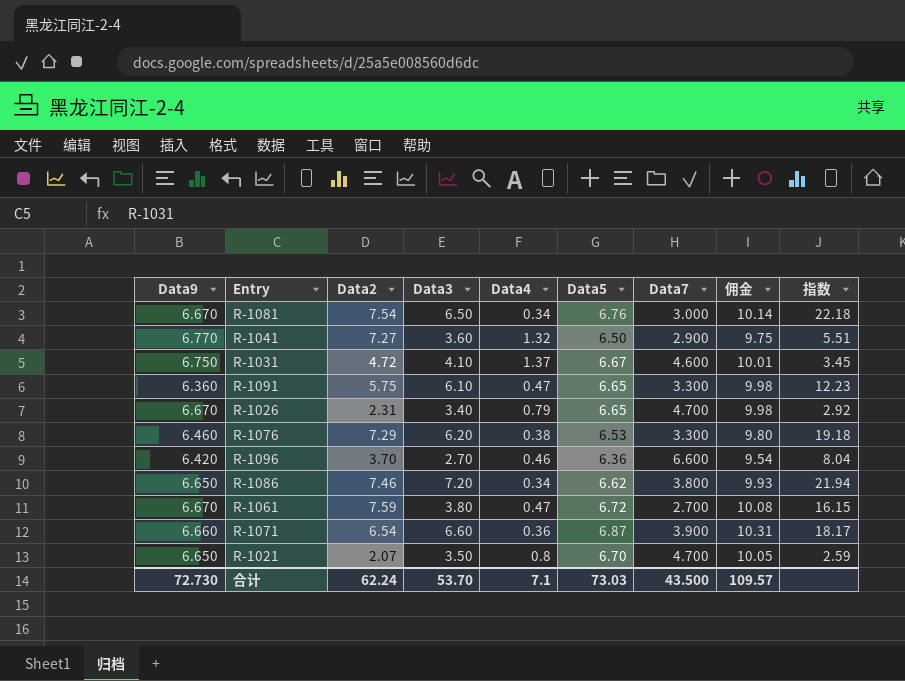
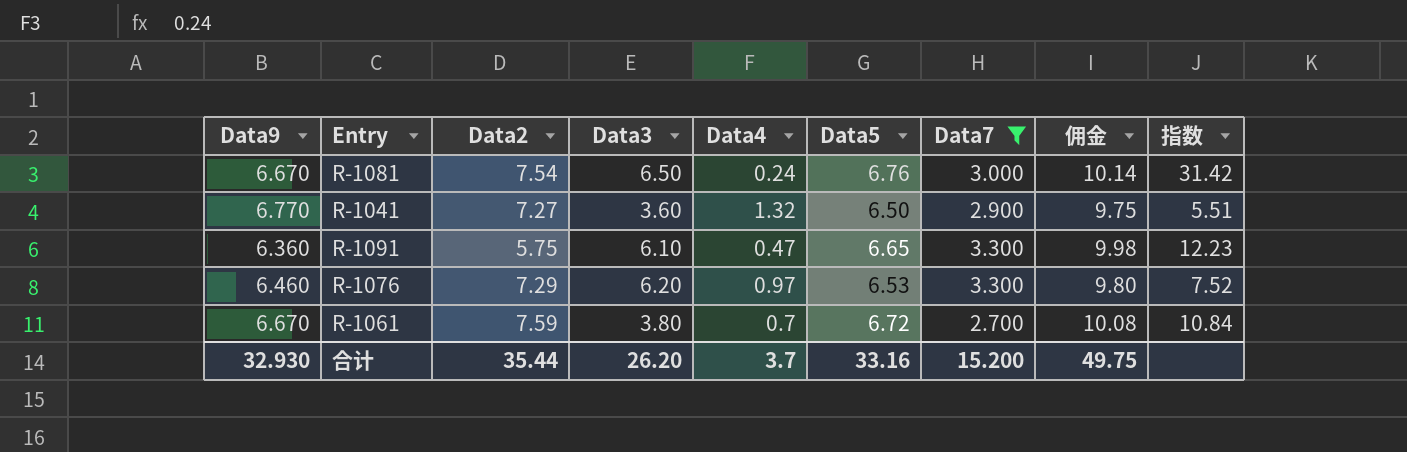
filter: none -> Data7 <= 3.300
R-1081 | Data4: 0.34 -> 0.24
R-1081 | 指数: 22.18 -> 31.42
R-1076 | Data4: 0.38 -> 0.97
R-1076 | 指数: 19.18 -> 7.52
R-1061 | Data4: 0.47 -> 0.7
R-1061 | 指数: 16.15 -> 10.84
合计 | Data9: 72.730 -> 32.930
合计 | Data2: 62.24 -> 35.44
合计 | Data3: 53.70 -> 26.20
合计 | Data4: 7.1 -> 3.7
合计 | Data5: 73.03 -> 33.16
合计 | Data7: 43.500 -> 15.200
合计 | 佣金: 109.57 -> 49.75

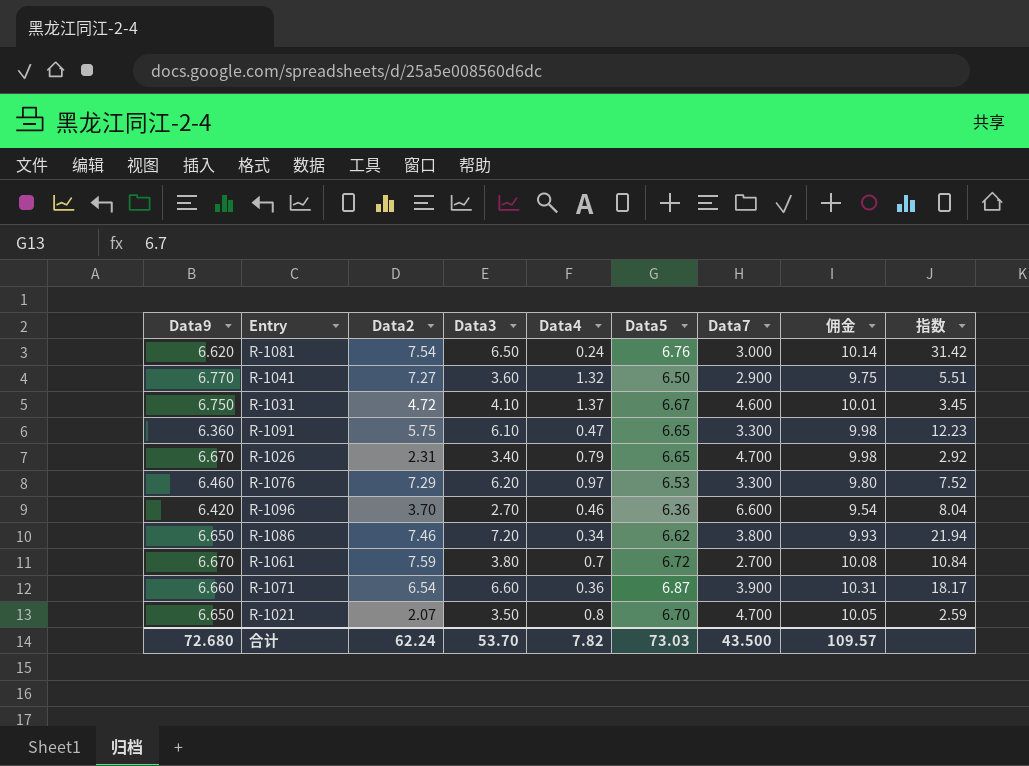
filter: Data7 <= 3.300 -> none
R-1081 | Data9: 6.670 -> 6.620
合计 | Data9: 32.930 -> 72.680
合计 | Data2: 35.44 -> 62.24
合计 | Data3: 26.20 -> 53.70
合计 | Data4: 3.7 -> 7.82
合计 | Data5: 33.16 -> 73.03
合计 | Data7: 15.200 -> 43.500
合计 | 佣金: 49.75 -> 109.57

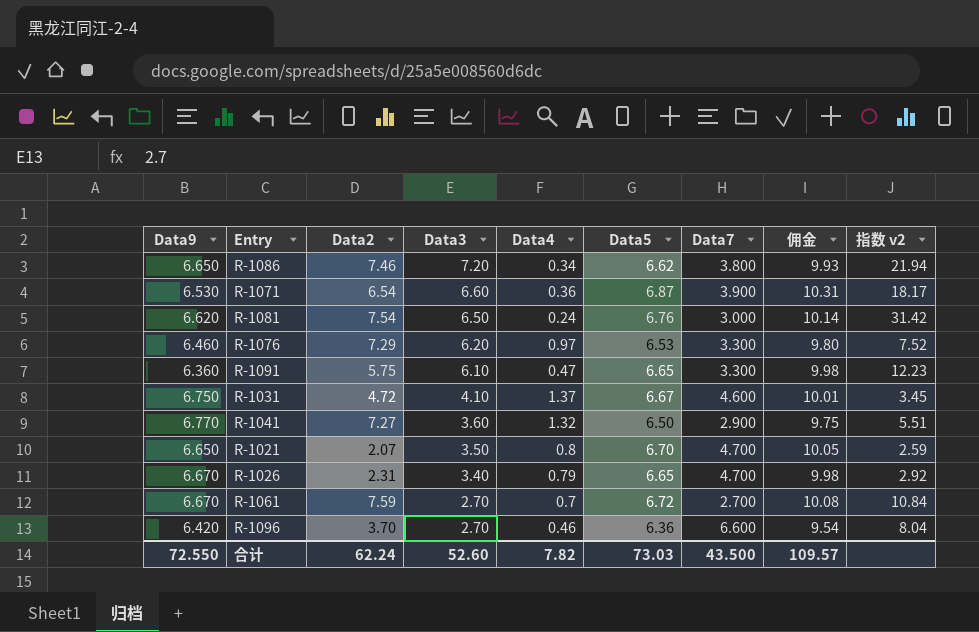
row order: none -> Data3 descending
column name: 指数 -> 指数 v2
R-1071 | Data9: 6.660 -> 6.530
R-1061 | Data3: 3.80 -> 2.70
合计 | Data9: 72.680 -> 72.550
合计 | Data3: 53.70 -> 52.60

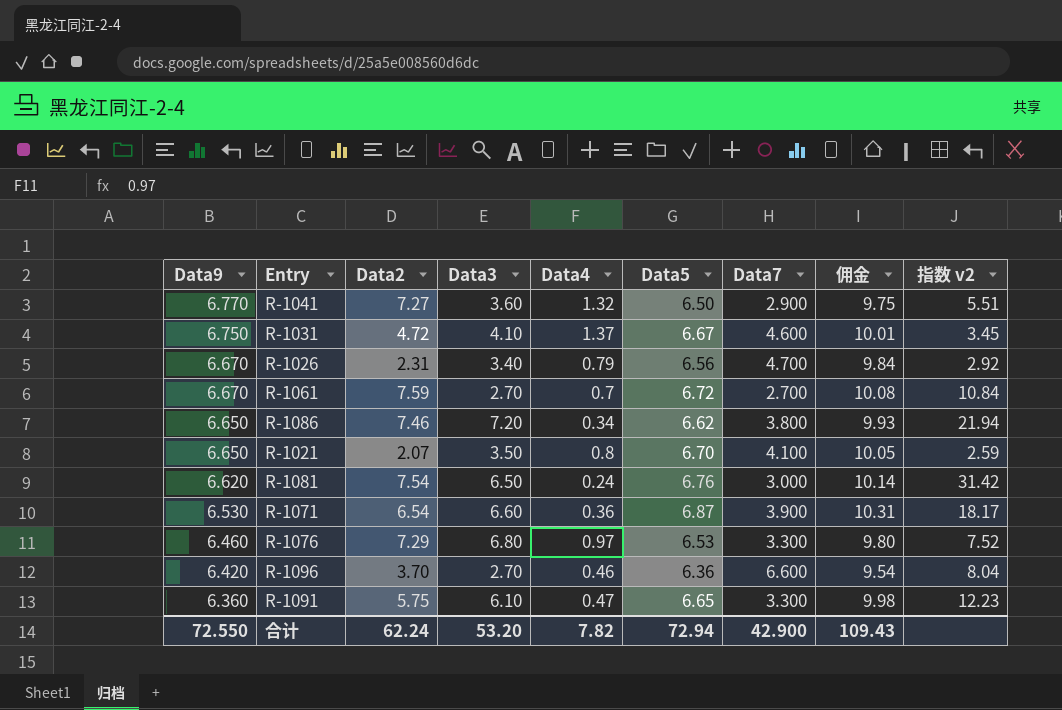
row order: Data3 descending -> Data9 descending
R-1026 | Data5: 6.65 -> 6.56
R-1026 | 佣金: 9.98 -> 9.84
R-1021 | Data7: 4.700 -> 4.100
R-1076 | Data3: 6.20 -> 6.80
合计 | Data3: 52.60 -> 53.20
合计 | Data5: 73.03 -> 72.94
合计 | Data7: 43.500 -> 42.900
合计 | 佣金: 109.57 -> 109.43

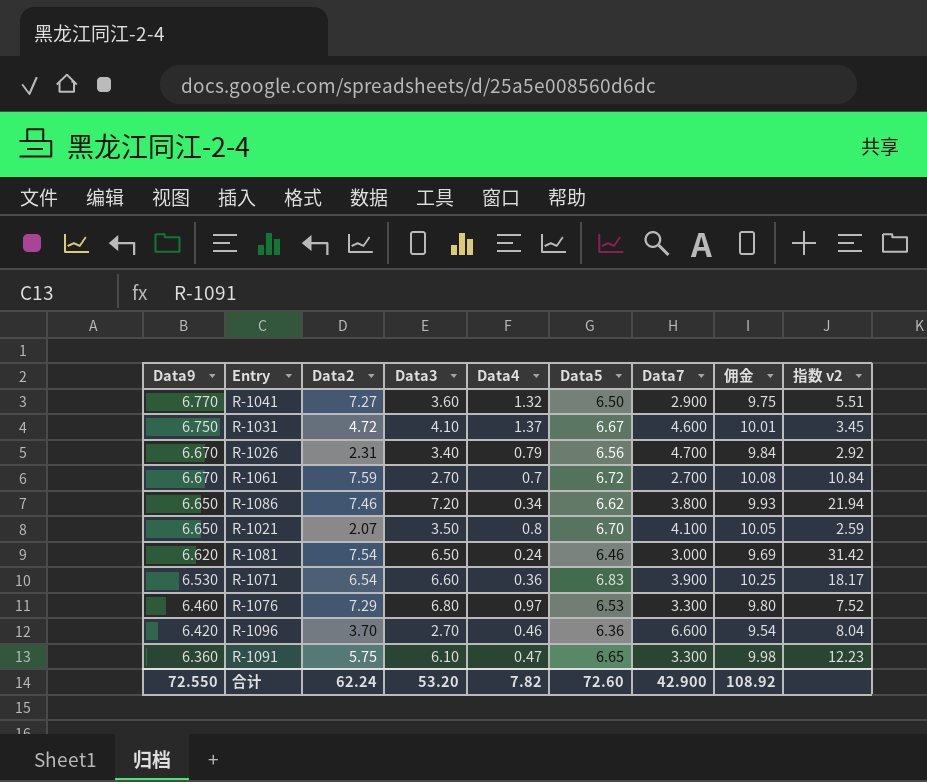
R-1081 | Data5: 6.76 -> 6.46
R-1081 | 佣金: 10.14 -> 9.69
R-1071 | Data5: 6.87 -> 6.83
R-1071 | 佣金: 10.31 -> 10.25
合计 | Data5: 72.94 -> 72.60
合计 | 佣金: 109.43 -> 108.92

